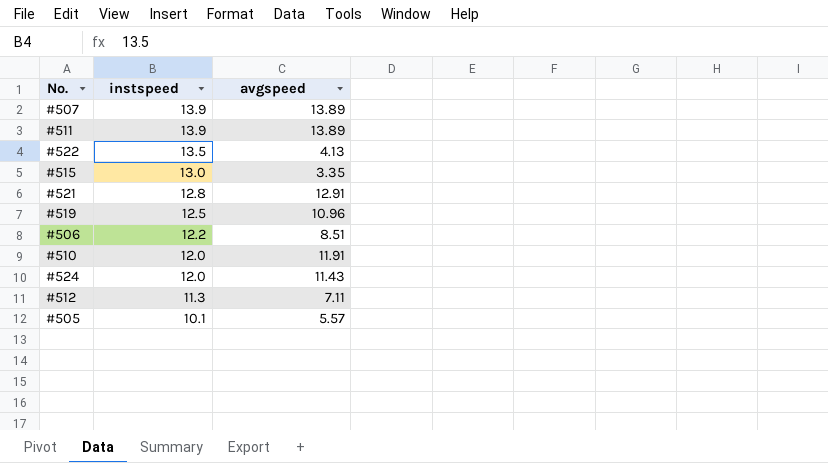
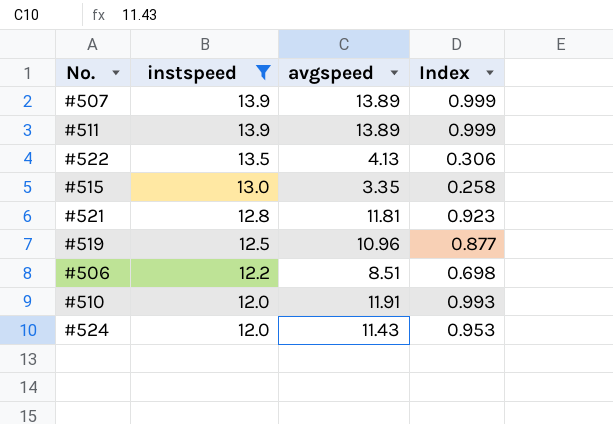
filter: none -> instspeed >= 12.0
column Index | formula: none -> [avgspeed] / [instspeed]
#521 | avgspeed: 12.91 -> 11.81

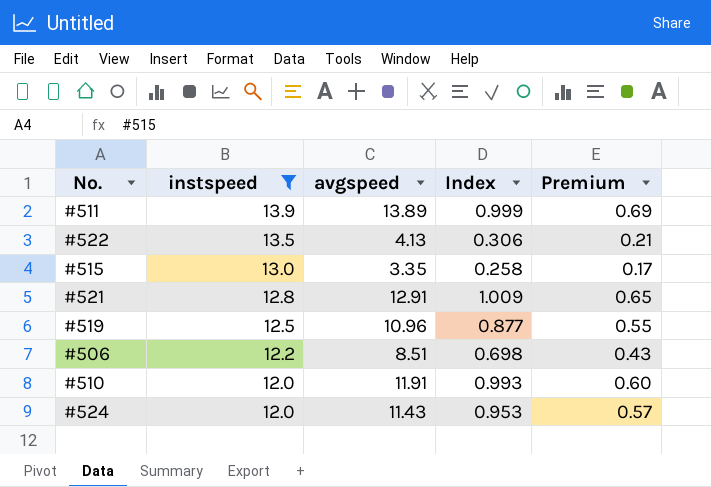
column Premium | formula: none -> [avgspeed] * 0.05
row #507: 13.9 | 13.89 | 0.999 -> none
#521 | avgspeed: 11.81 -> 12.91
#521 | Index: 0.923 -> 1.009

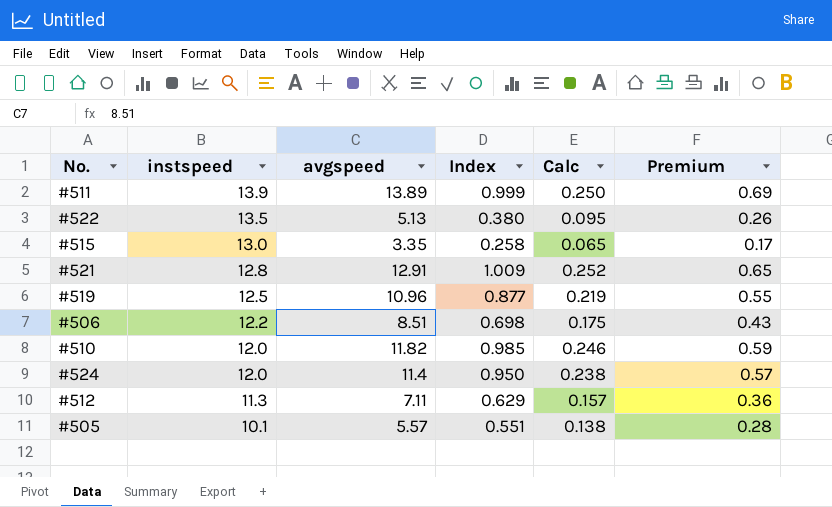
filter: instspeed >= 12.0 -> none
column Calc | formula: none -> [Index] * 0.25
#522 | avgspeed: 4.13 -> 5.13
#522 | Index: 0.306 -> 0.380
#522 | Premium: 0.21 -> 0.26
#510 | avgspeed: 11.91 -> 11.82
#510 | Index: 0.993 -> 0.985
#510 | Premium: 0.60 -> 0.59
#524 | avgspeed: 11.43 -> 11.4
#524 | Index: 0.953 -> 0.950

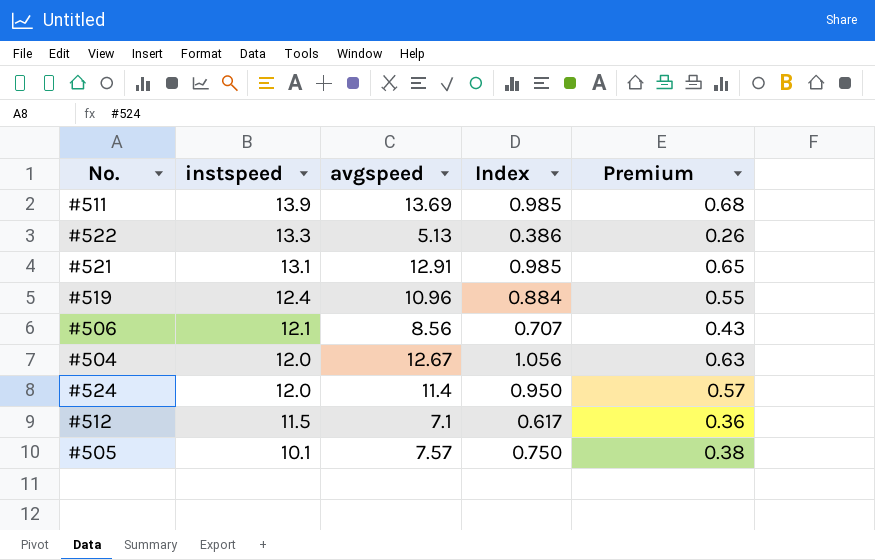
column Calc | formula: [Index] * 0.25 -> none
row #515: 13.0 | 3.35 | 0.258 | 0.065 | 0.17 -> none
row #510: 12.0 | 11.82 | 0.985 | 0.246 | 0.59 -> none
#511 | avgspeed: 13.89 -> 13.69
#511 | Index: 0.999 -> 0.985
#511 | Premium: 0.69 -> 0.68
#522 | instspeed: 13.5 -> 13.3
#522 | Index: 0.380 -> 0.386
#521 | instspeed: 12.8 -> 13.1
#521 | Index: 1.009 -> 0.985
#519 | instspeed: 12.5 -> 12.4
#519 | Index: 0.877 -> 0.884
#506 | instspeed: 12.2 -> 12.1
#506 | avgspeed: 8.51 -> 8.56
#506 | Index: 0.698 -> 0.707
row #504: none -> 12.0 | 12.67 | 1.056 | 0.63
#512 | instspeed: 11.3 -> 11.5
#512 | avgspeed: 7.11 -> 7.1
#512 | Index: 0.629 -> 0.617
#505 | avgspeed: 5.57 -> 7.57
#505 | Index: 0.551 -> 0.750
#505 | Premium: 0.28 -> 0.38

